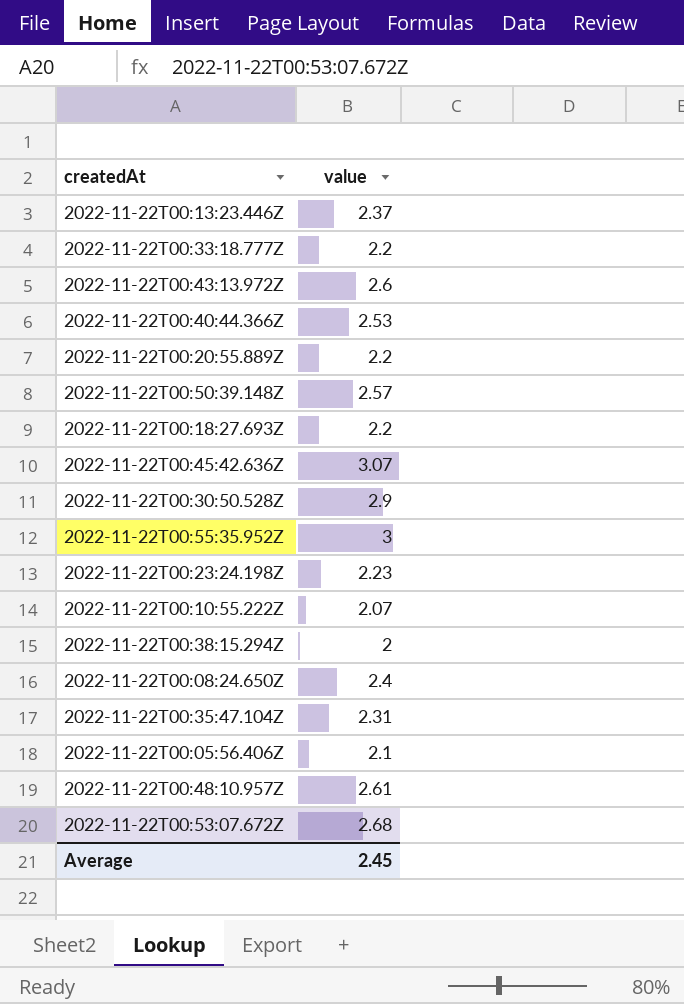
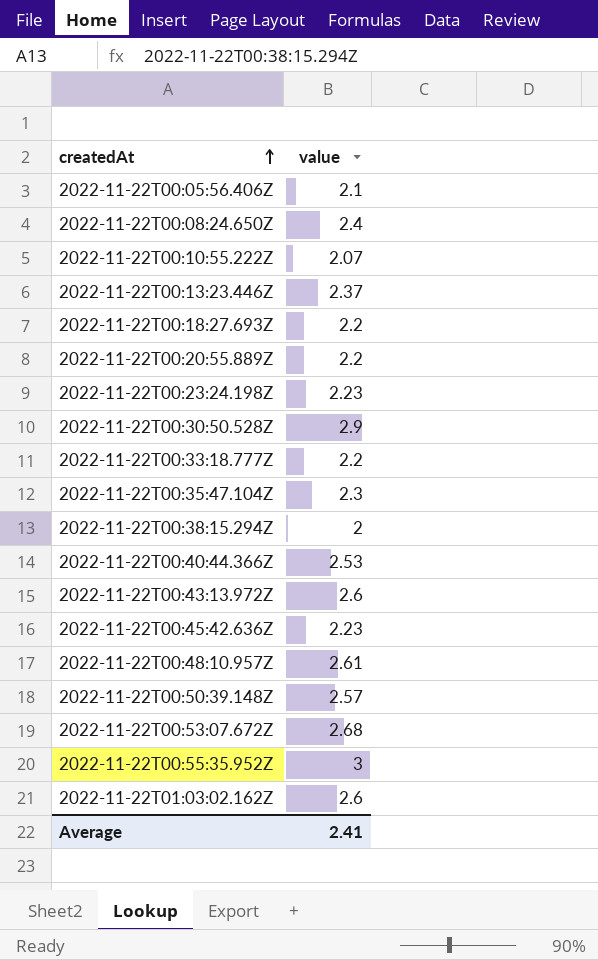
row order: none -> createdAt ascending
2022-11-22T00:35:47.104Z | value: 2.31 -> 2.3
2022-11-22T00:45:42.636Z | value: 3.07 -> 2.23
row 2022-11-22T01:03:02.162Z: none -> 2.6
Average | value: 2.45 -> 2.41

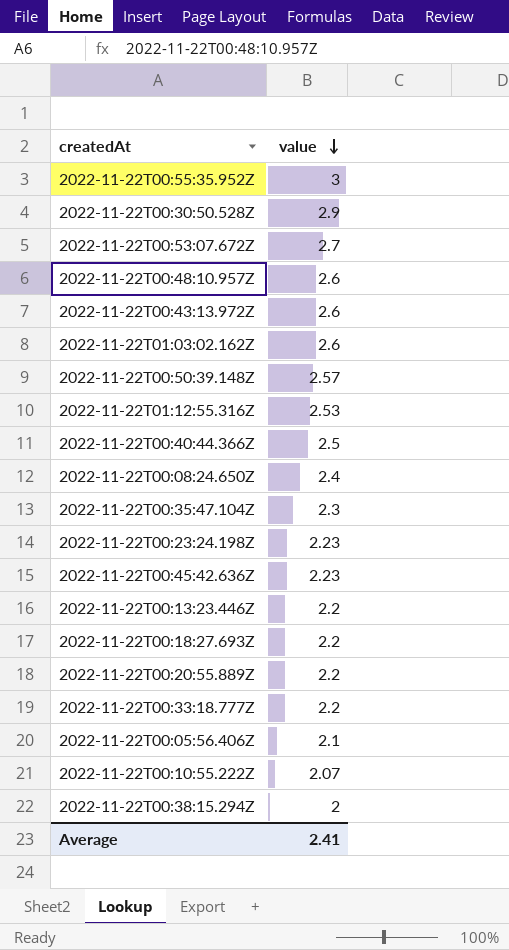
row order: createdAt ascending -> value descending
2022-11-22T00:53:07.672Z | value: 2.68 -> 2.7
2022-11-22T00:48:10.957Z | value: 2.61 -> 2.6
row 2022-11-22T01:12:55.316Z: none -> 2.53
2022-11-22T00:40:44.366Z | value: 2.53 -> 2.5
2022-11-22T00:13:23.446Z | value: 2.37 -> 2.2

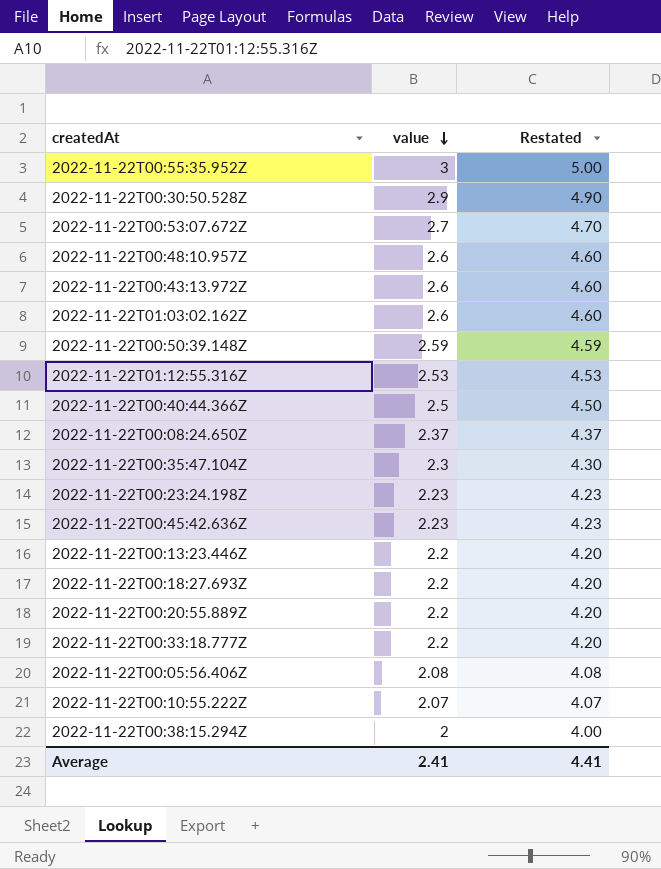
column Restated | formula: none -> [value] + 2
2022-11-22T00:50:39.148Z | value: 2.57 -> 2.59
2022-11-22T00:08:24.650Z | value: 2.4 -> 2.37
2022-11-22T00:05:56.406Z | value: 2.1 -> 2.08

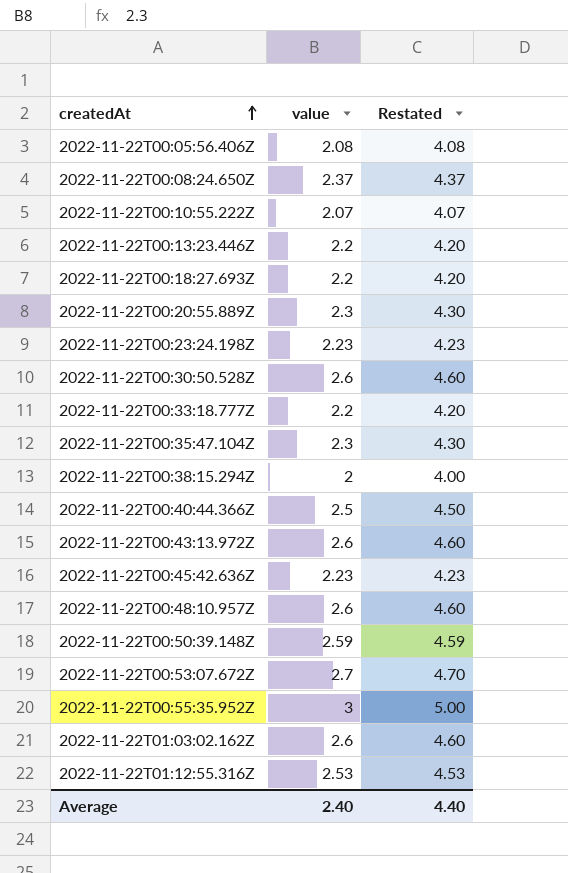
row order: value descending -> createdAt ascending
2022-11-22T00:20:55.889Z | value: 2.2 -> 2.3
2022-11-22T00:20:55.889Z | Restated: 4.20 -> 4.30
2022-11-22T00:30:50.528Z | value: 2.9 -> 2.6
2022-11-22T00:30:50.528Z | Restated: 4.90 -> 4.60
Average | value: 2.41 -> 2.40
Average | Restated: 4.41 -> 4.40

